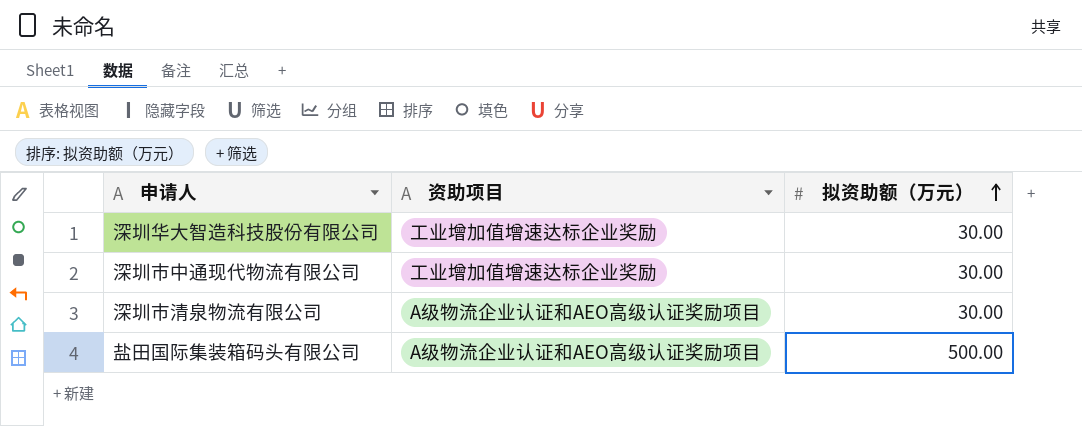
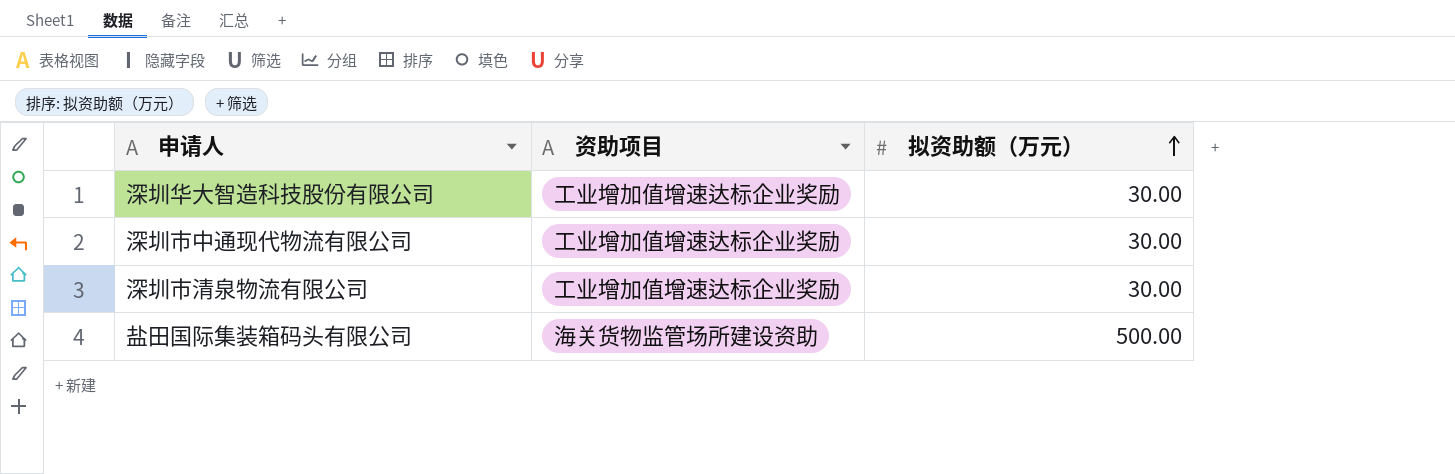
深圳市清泉物流有限公司 | 资助项目: A级物流企业认证和AEO高级认证奖励项目 -> 工业增加值增速达标企业奖励
盐田国际集装箱码头有限公司 | 资助项目: A级物流企业认证和AEO高级认证奖励项目 -> 海关货物监管场所建设资助

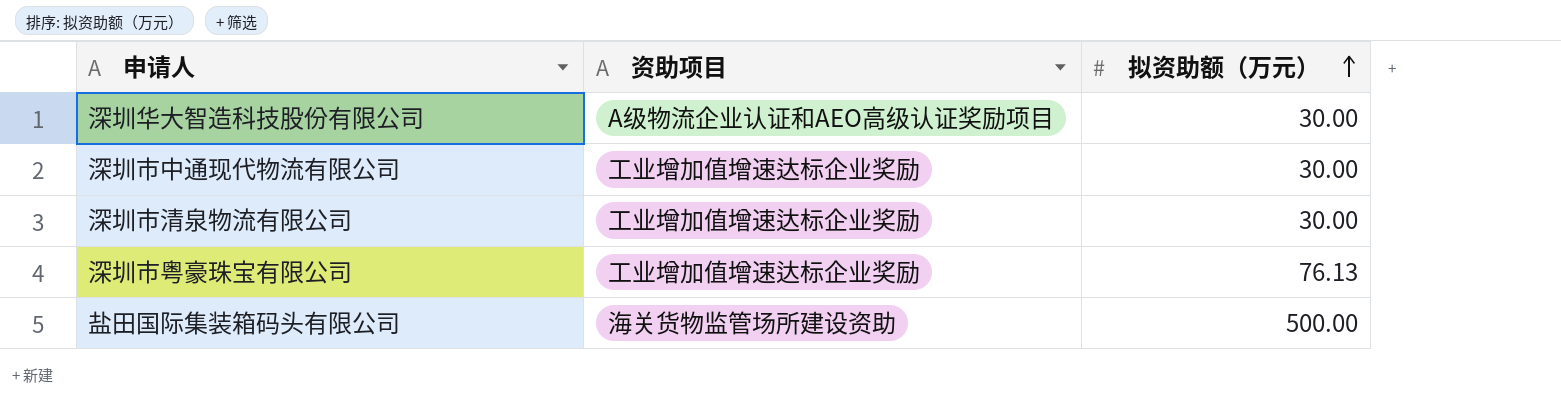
深圳华大智造科技股份有限公司 | 资助项目: 工业增加值增速达标企业奖励 -> A级物流企业认证和AEO高级认证奖励项目
row 深圳市粤豪珠宝有限公司: none -> 工业增加值增速达标企业奖励 | 76.13

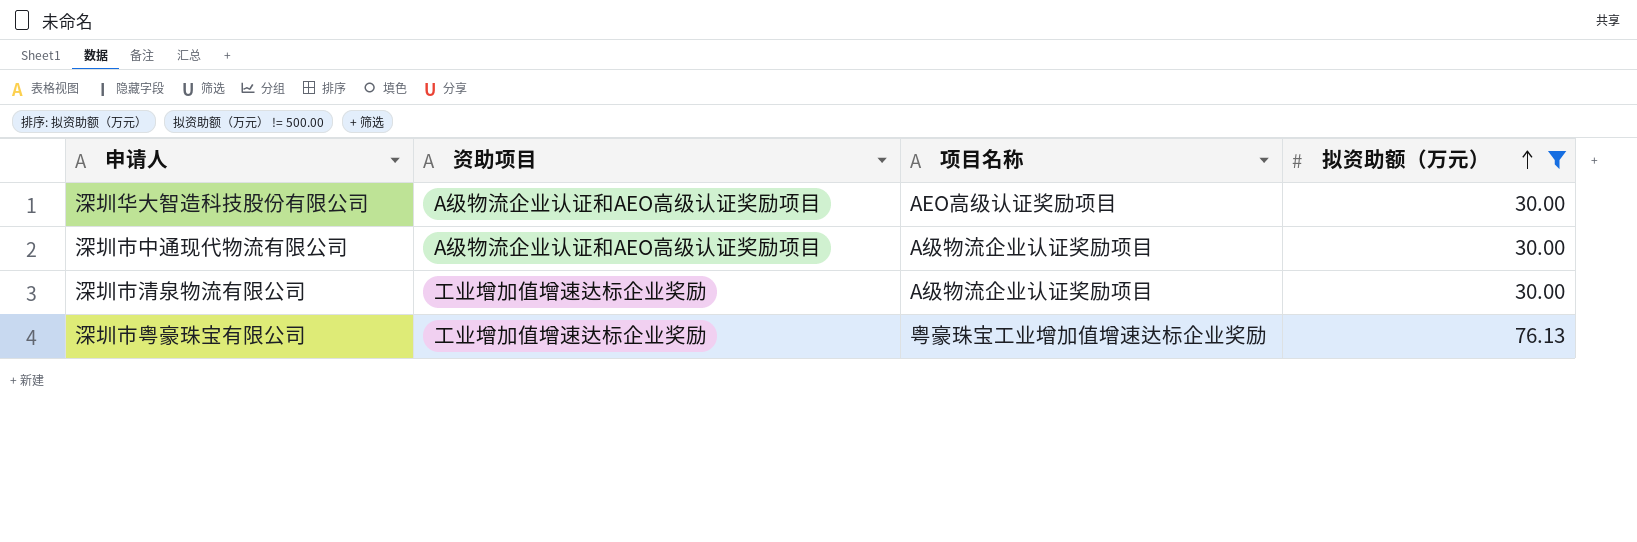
filter: none -> 拟资助额（万元） != 500.00
column 项目名称 | position: none -> 3
深圳市中通现代物流有限公司 | 资助项目: 工业增加值增速达标企业奖励 -> A级物流企业认证和AEO高级认证奖励项目

